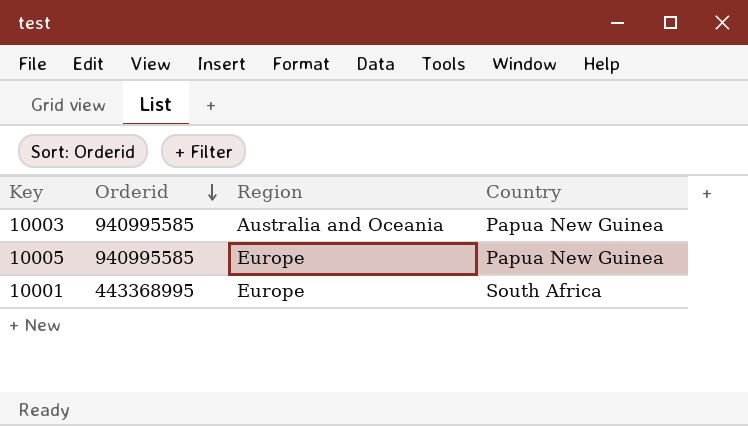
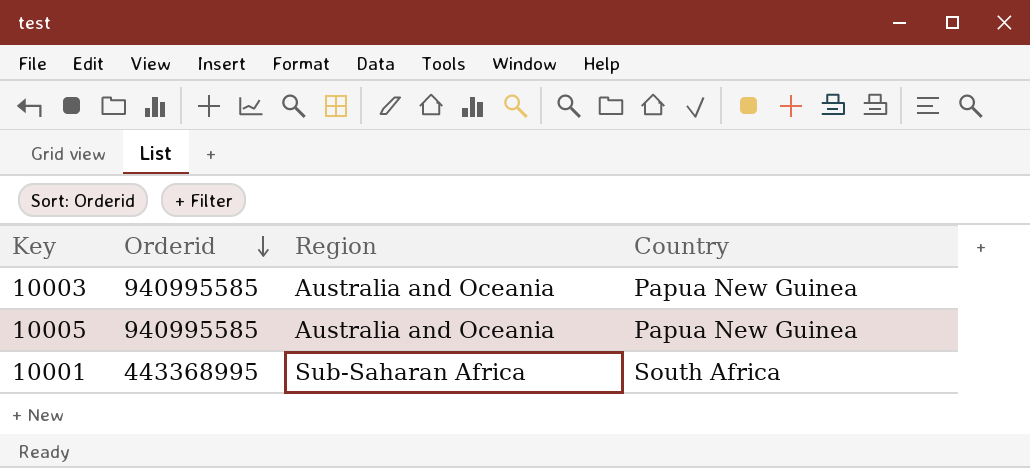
10005 | Region: Europe -> Australia and Oceania
10001 | Region: Europe -> Sub-Saharan Africa

